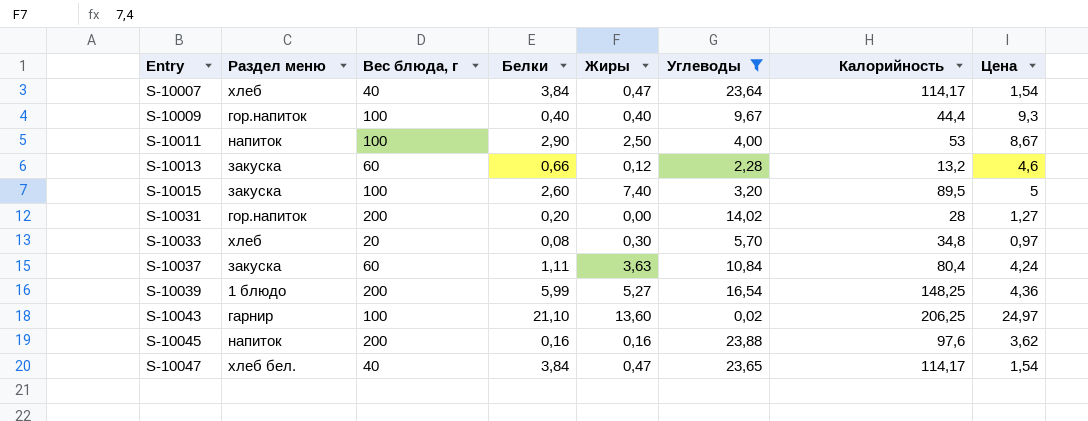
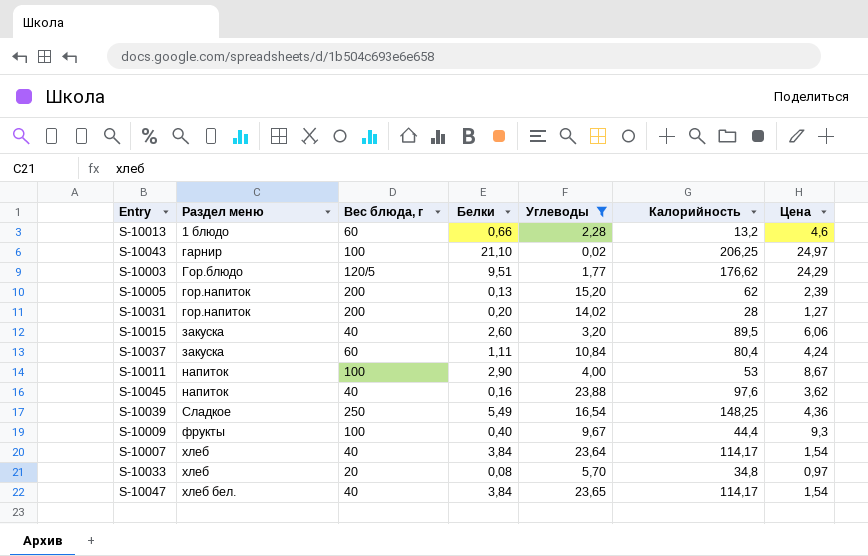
row order: Entry ascending -> Раздел меню ascending
column Жиры | position: 5 -> none
S-10013 | Раздел меню: закуска -> 1 блюдо
row S-10003: none -> Гор.блюдо | 120/5 | 9,51 | 1,77 | 176,62 | 24,29
row S-10005: none -> гор.напиток | 200 | 0,13 | 15,20 | 62 | 2,39
S-10015 | Вес блюда, г: 100 -> 40
S-10015 | Цена: 5 -> 6,06
S-10045 | Вес блюда, г: 200 -> 40
S-10039 | Раздел меню: 1 блюдо -> Сладкое
S-10039 | Вес блюда, г: 200 -> 250
S-10039 | Белки: 5,99 -> 5,49
S-10009 | Раздел меню: гор.напиток -> фрукты

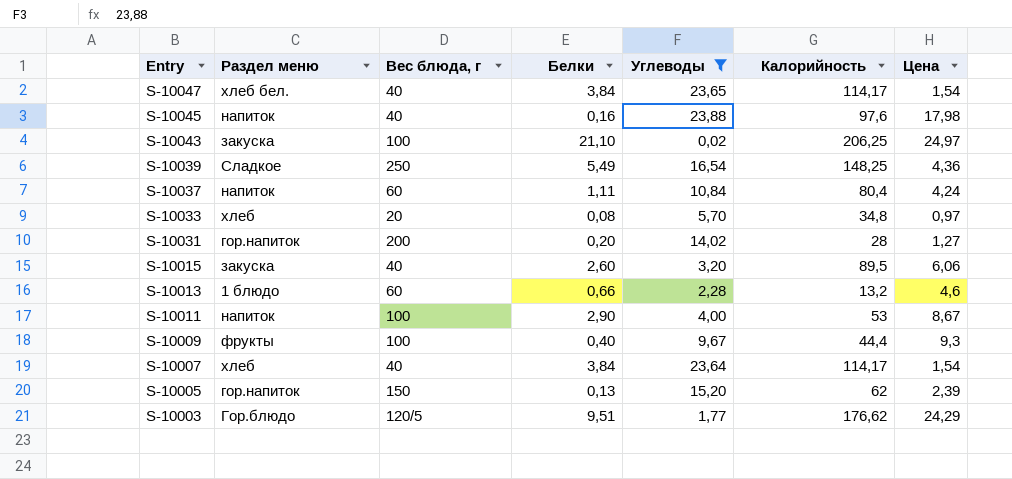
row order: Раздел меню ascending -> Entry descending
S-10045 | Цена: 3,62 -> 17,98
S-10043 | Раздел меню: гарнир -> закуска
S-10037 | Раздел меню: закуска -> напиток
S-10005 | Вес блюда, г: 200 -> 150

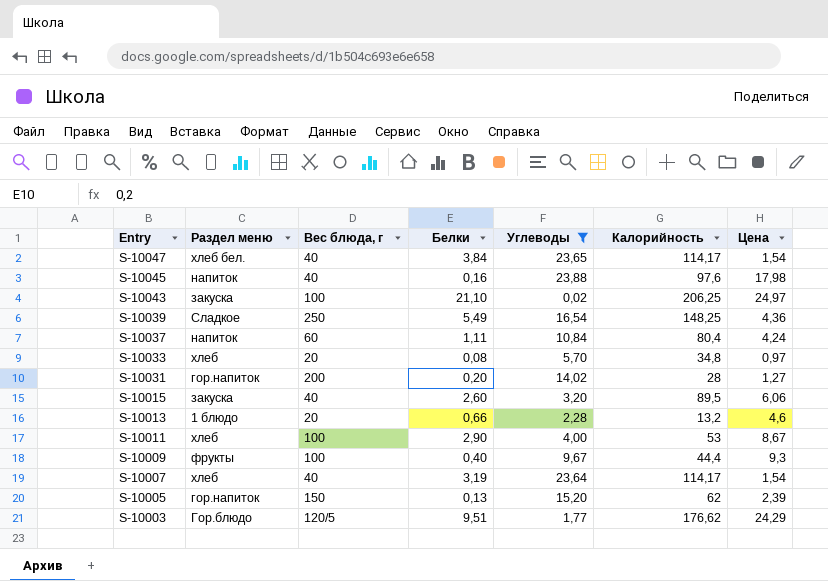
S-10013 | Вес блюда, г: 60 -> 20
S-10011 | Раздел меню: напиток -> хлеб
S-10007 | Белки: 3,84 -> 3,19

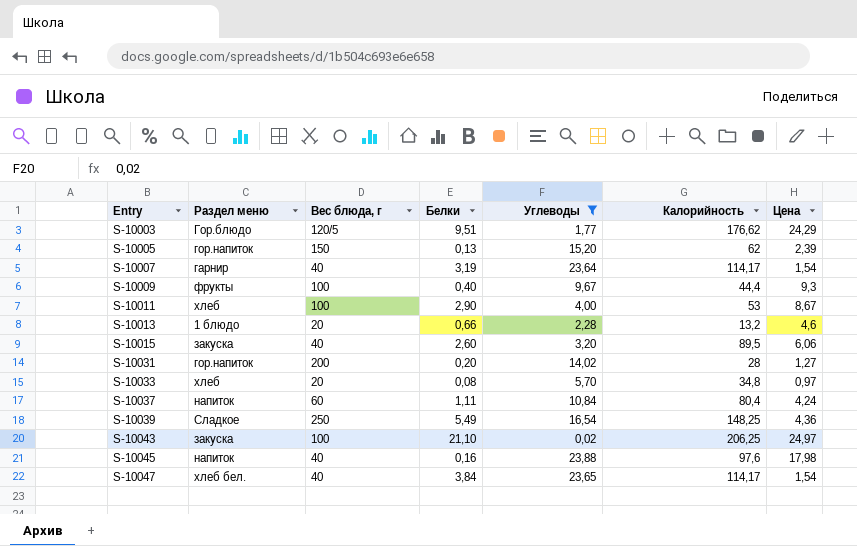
row order: Entry descending -> Entry ascending
S-10007 | Раздел меню: хлеб -> гарнир

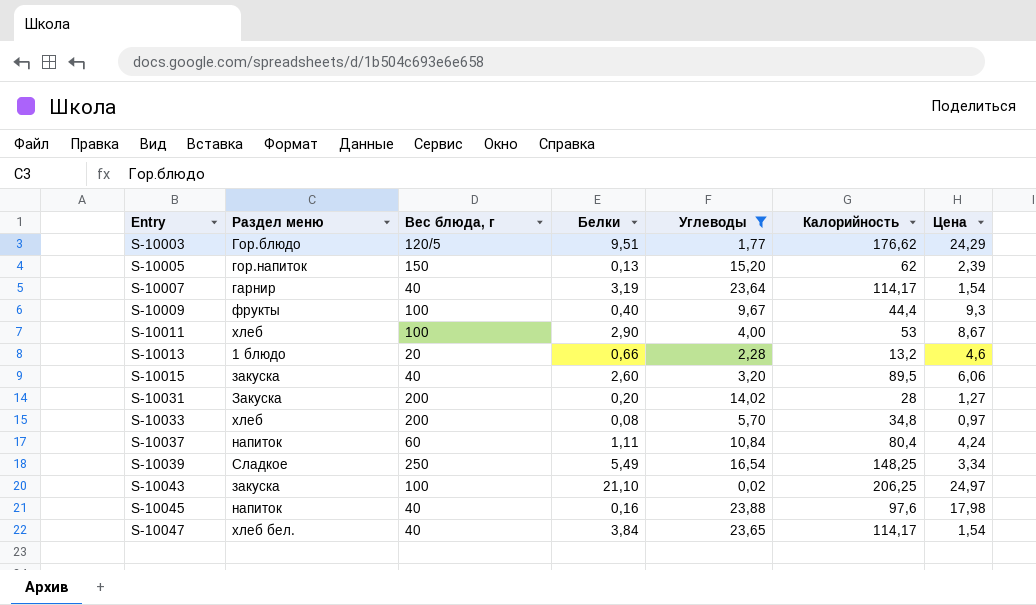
S-10031 | Раздел меню: гор.напиток -> Закуска
S-10033 | Вес блюда, г: 20 -> 200
S-10039 | Цена: 4,36 -> 3,34

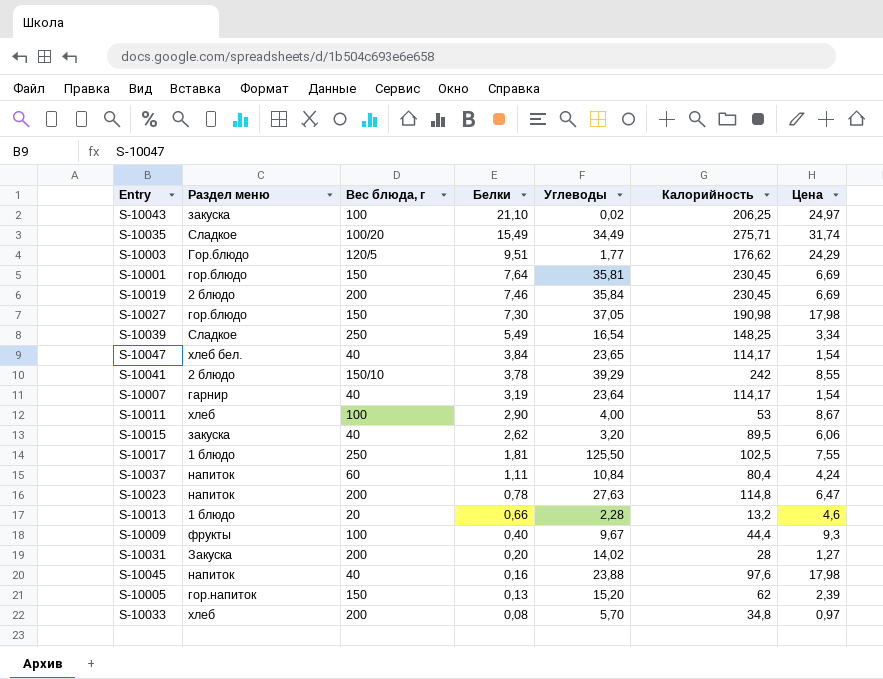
filter: Углеводы <= 23,88 -> none
row order: Entry ascending -> Белки descending
S-10015 | Белки: 2,60 -> 2,62

